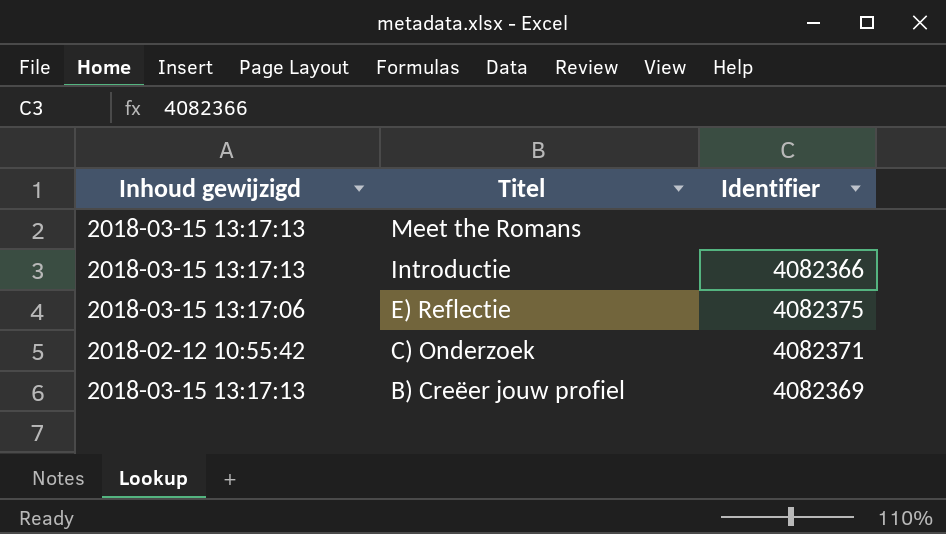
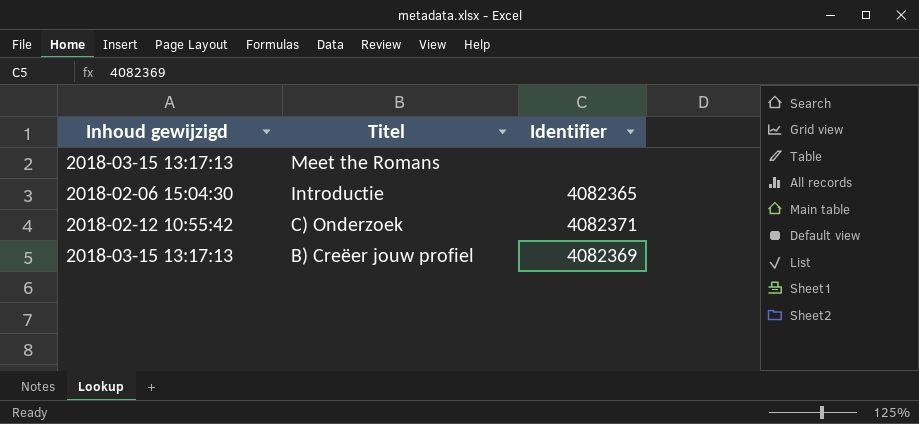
row E) Reflectie: 2018-03-15 13:17:06 | 4082375 -> none
Introductie | Inhoud gewijzigd: 2018-03-15 13:17:13 -> 2018-02-06 15:04:30
Introductie | Identifier: 4082366 -> 4082365

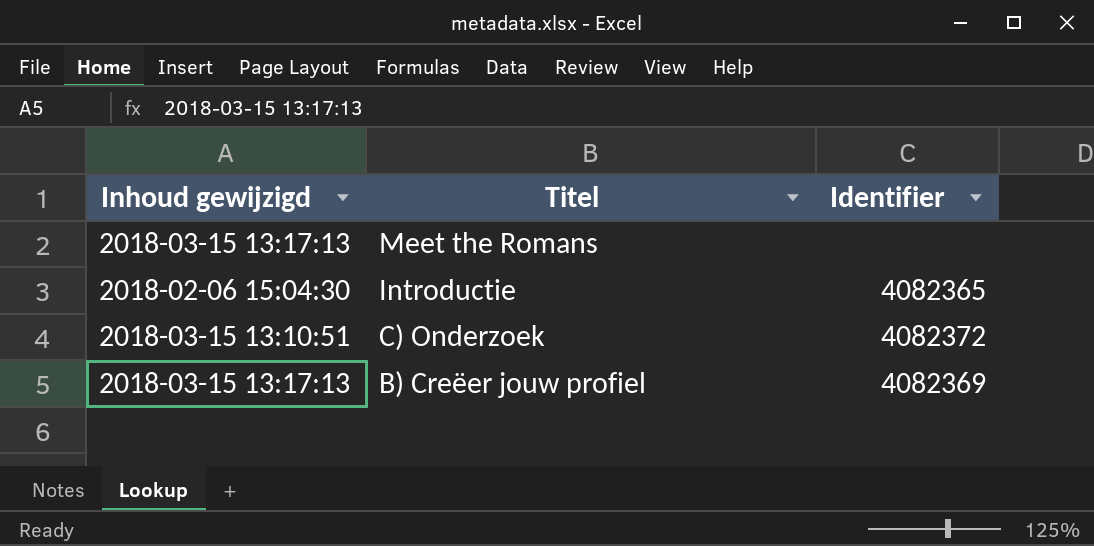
C) Onderzoek | Inhoud gewijzigd: 2018-02-12 10:55:42 -> 2018-03-15 13:10:51
C) Onderzoek | Identifier: 4082371 -> 4082372

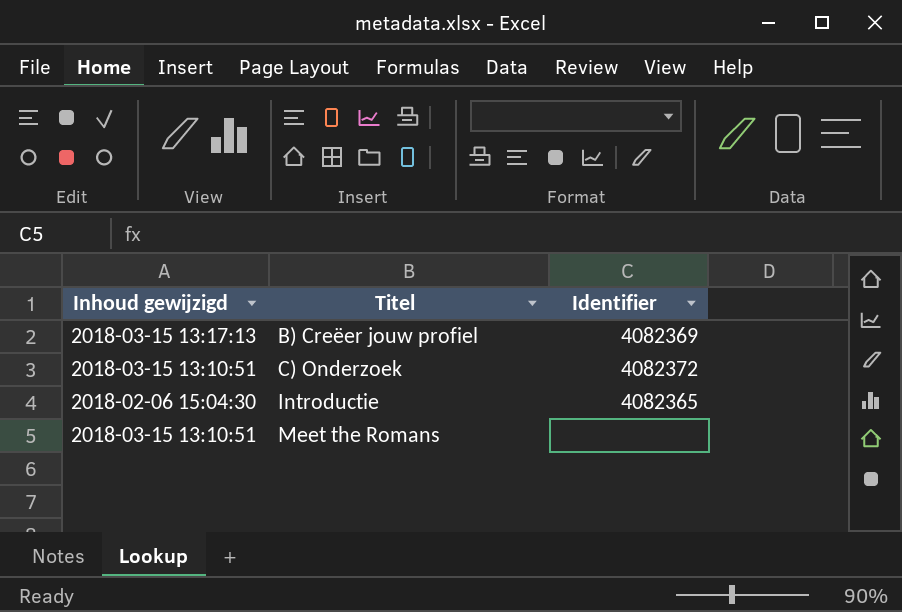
row order: Titel descending -> Titel ascending
Meet the Romans | Inhoud gewijzigd: 2018-03-15 13:17:13 -> 2018-03-15 13:10:51

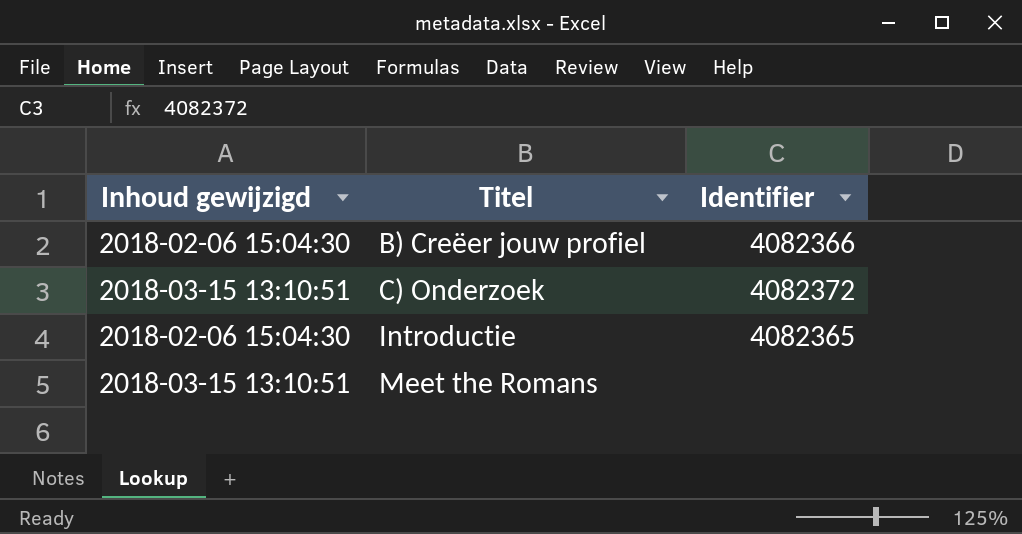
B) Creëer jouw profiel | Inhoud gewijzigd: 2018-03-15 13:17:13 -> 2018-02-06 15:04:30
B) Creëer jouw profiel | Identifier: 4082369 -> 4082366

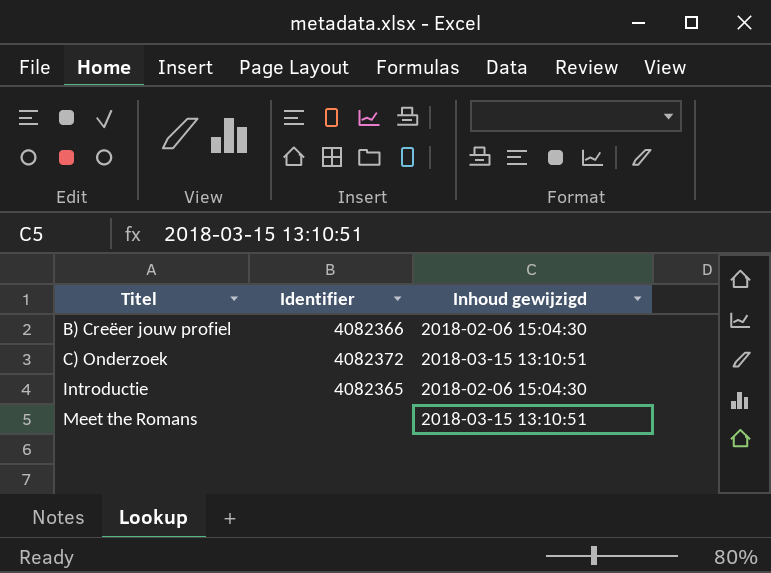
column Inhoud gewijzigd | position: 1 -> 3

